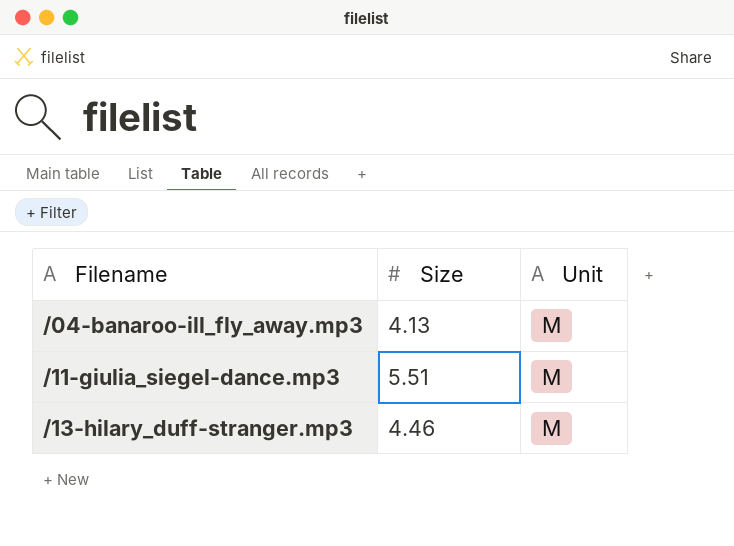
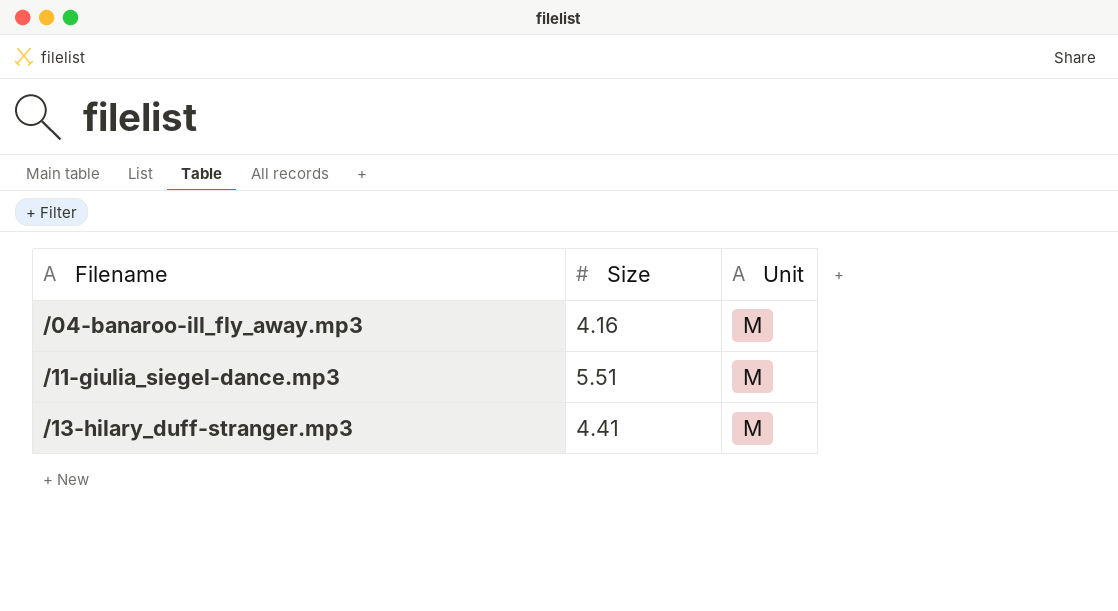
/04-banaroo-ill_fly_away.mp3 | Size: 4.13 -> 4.16
/13-hilary_duff-stranger.mp3 | Size: 4.46 -> 4.41

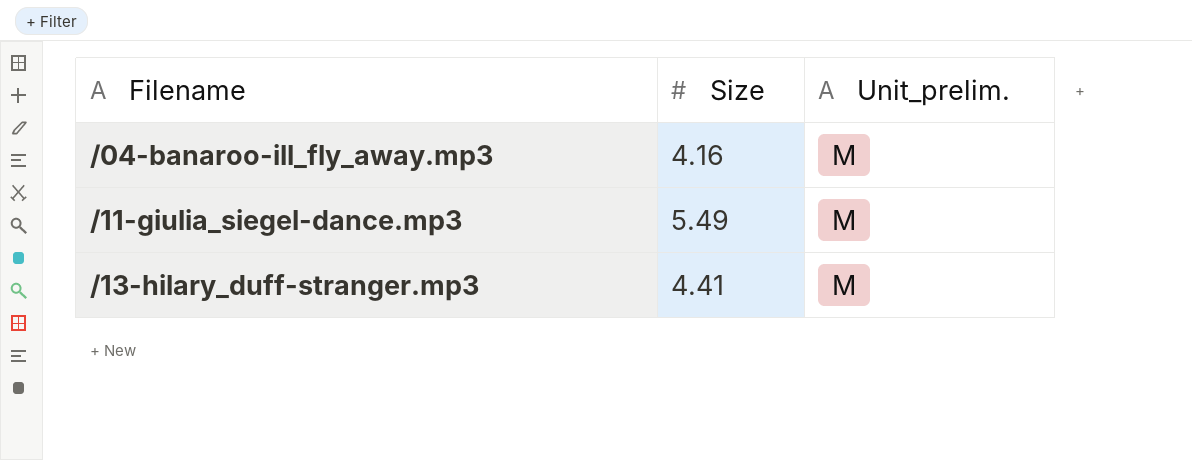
column name: Unit -> Unit_prelim.
/11-giulia_siegel-dance.mp3 | Size: 5.51 -> 5.49

